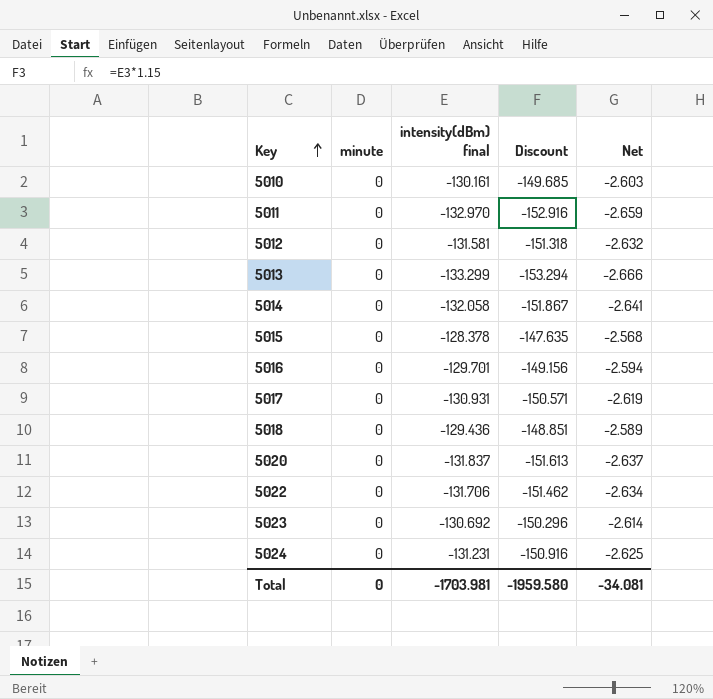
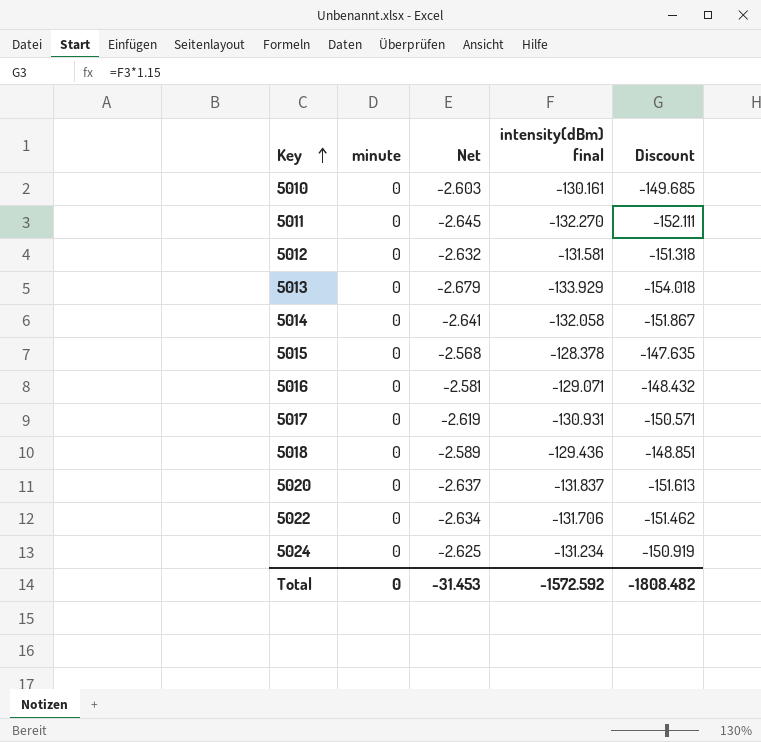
column Net | position: 5 -> 3
row 5023: 0 | -130.692 | -150.296 | -2.614 -> none
5011 | Net: -2.659 -> -2.645
5011 | intensity(dBm) final: -132.970 -> -132.270
5011 | Discount: -152.916 -> -152.111
5013 | Net: -2.666 -> -2.679
5013 | intensity(dBm) final: -133.299 -> -133.929
5013 | Discount: -153.294 -> -154.018
5016 | Net: -2.594 -> -2.581
5016 | intensity(dBm) final: -129.701 -> -129.071
5016 | Discount: -149.156 -> -148.432
5024 | intensity(dBm) final: -131.231 -> -131.234
5024 | Discount: -150.916 -> -150.919
Total | Net: -34.081 -> -31.453
Total | intensity(dBm) final: -1703.981 -> -1572.592
Total | Discount: -1959.580 -> -1808.482

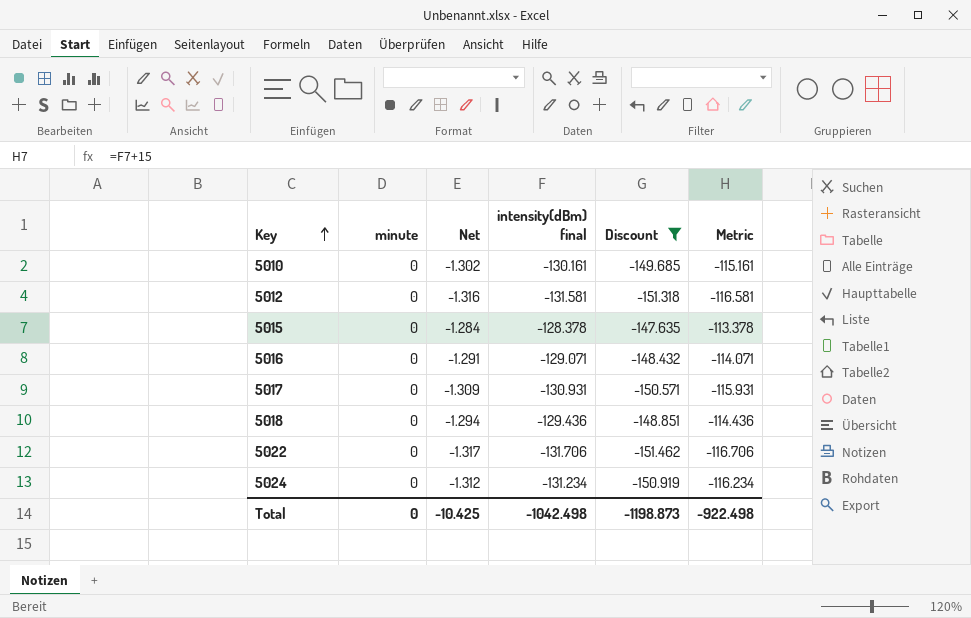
filter: none -> Discount >= -151.462
column Net | formula: [intensity(dBm) final] * 0.02 -> [intensity(dBm) final] * 0.01
column Metric | formula: none -> [intensity(dBm) final] + 15
Total | Net: -31.453 -> -10.425
Total | intensity(dBm) final: -1572.592 -> -1042.498
Total | Discount: -1808.482 -> -1198.873

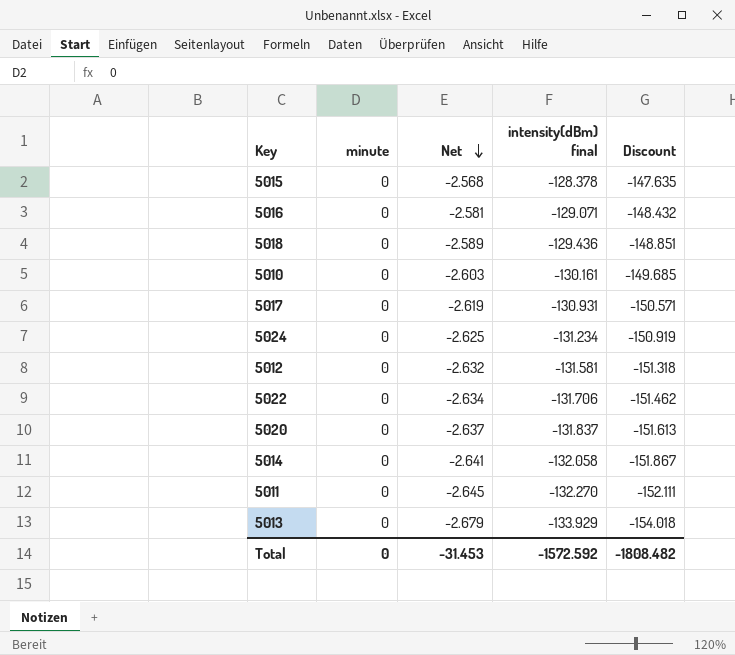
filter: Discount >= -151.462 -> none
row order: Key ascending -> Net descending
column Metric | formula: [intensity(dBm) final] + 15 -> none
column Net | formula: [intensity(dBm) final] * 0.01 -> [intensity(dBm) final] * 0.02
Total | Net: -10.425 -> -31.453
Total | intensity(dBm) final: -1042.498 -> -1572.592
Total | Discount: -1198.873 -> -1808.482

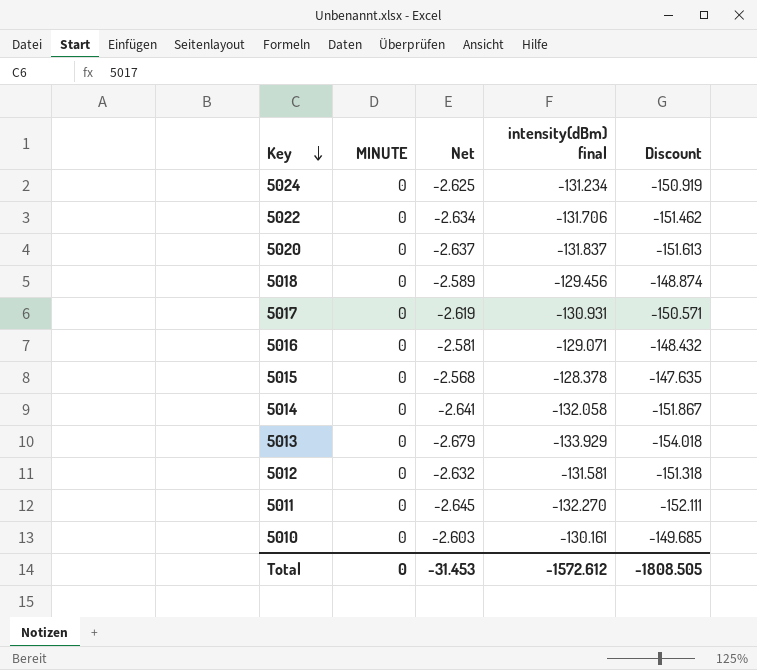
row order: Net descending -> Key descending
column name: minute -> MINUTE
5018 | intensity(dBm) final: -129.436 -> -129.456
5018 | Discount: -148.851 -> -148.874
Total | intensity(dBm) final: -1572.592 -> -1572.612
Total | Discount: -1808.482 -> -1808.505

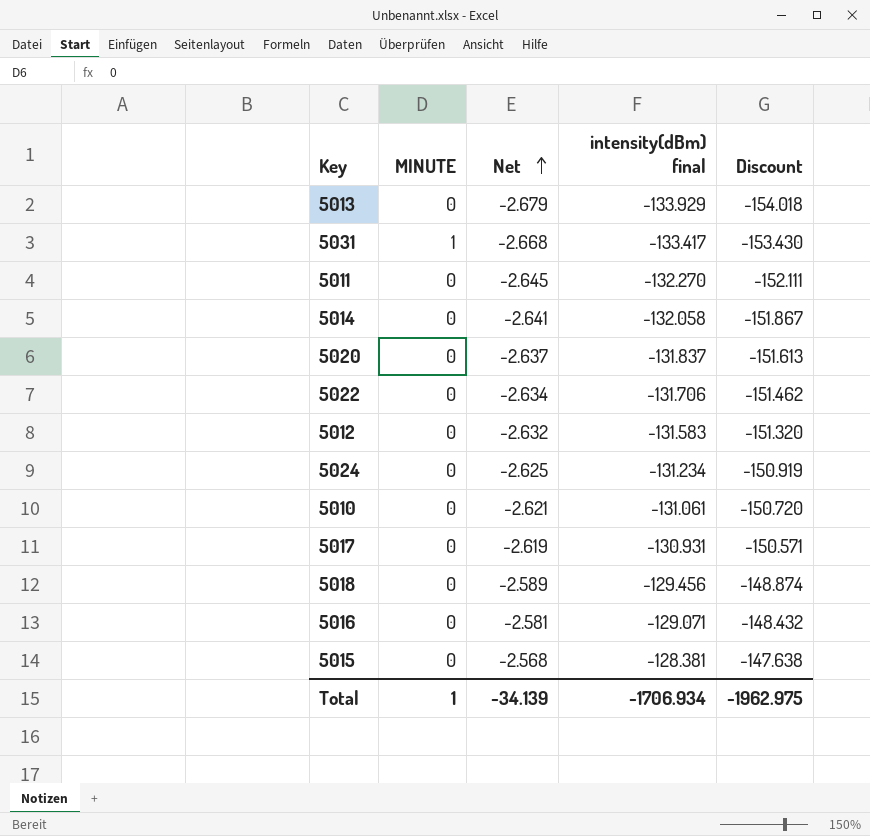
row order: Key descending -> Net ascending
row 5031: none -> 1 | -2.668 | -133.417 | -153.430
5012 | intensity(dBm) final: -131.581 -> -131.583
5012 | Discount: -151.318 -> -151.320
5010 | Net: -2.603 -> -2.621
5010 | intensity(dBm) final: -130.161 -> -131.061
5010 | Discount: -149.685 -> -150.720
5015 | intensity(dBm) final: -128.378 -> -128.381
5015 | Discount: -147.635 -> -147.638
Total | MINUTE: 0 -> 1
Total | Net: -31.453 -> -34.139
Total | intensity(dBm) final: -1572.612 -> -1706.934
Total | Discount: -1808.505 -> -1962.975

